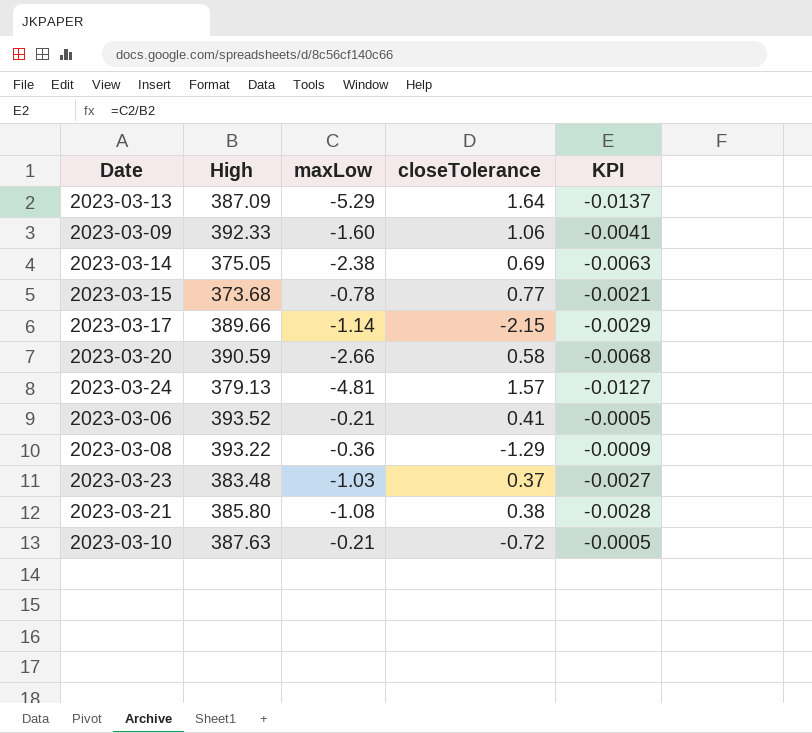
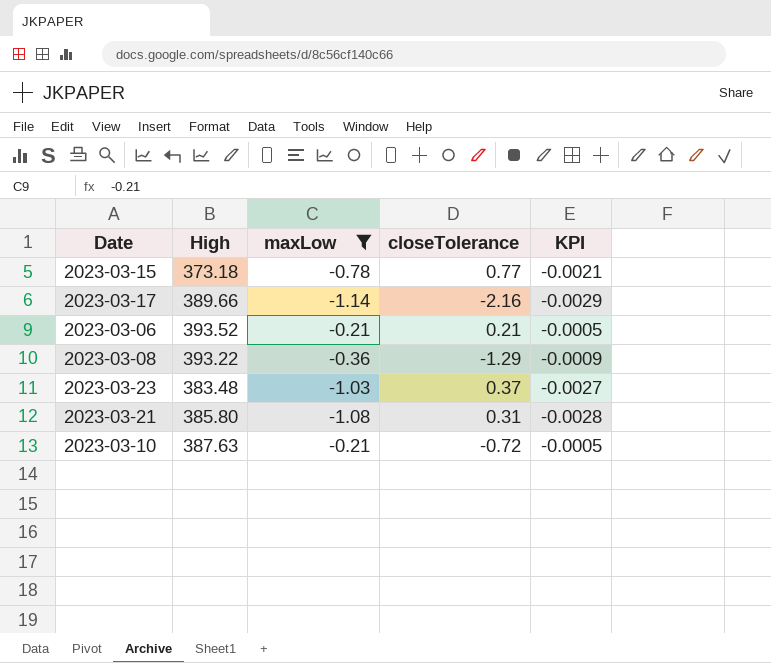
filter: none -> maxLow >= -1.14
2023-03-15 | High: 373.68 -> 373.18
2023-03-17 | closeTolerance: -2.15 -> -2.16
2023-03-06 | closeTolerance: 0.41 -> 0.21
2023-03-21 | closeTolerance: 0.38 -> 0.31

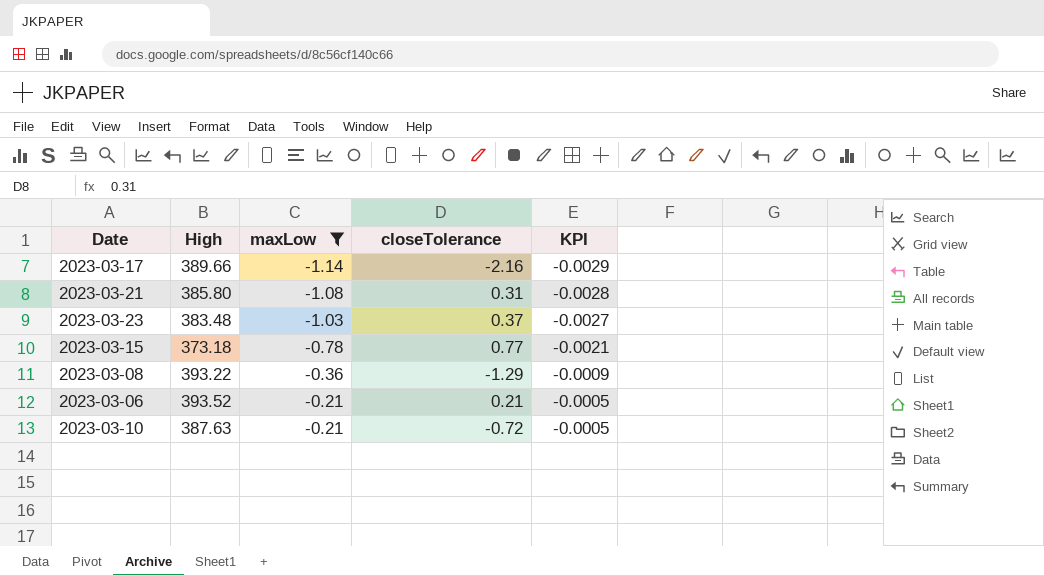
row order: none -> maxLow ascending

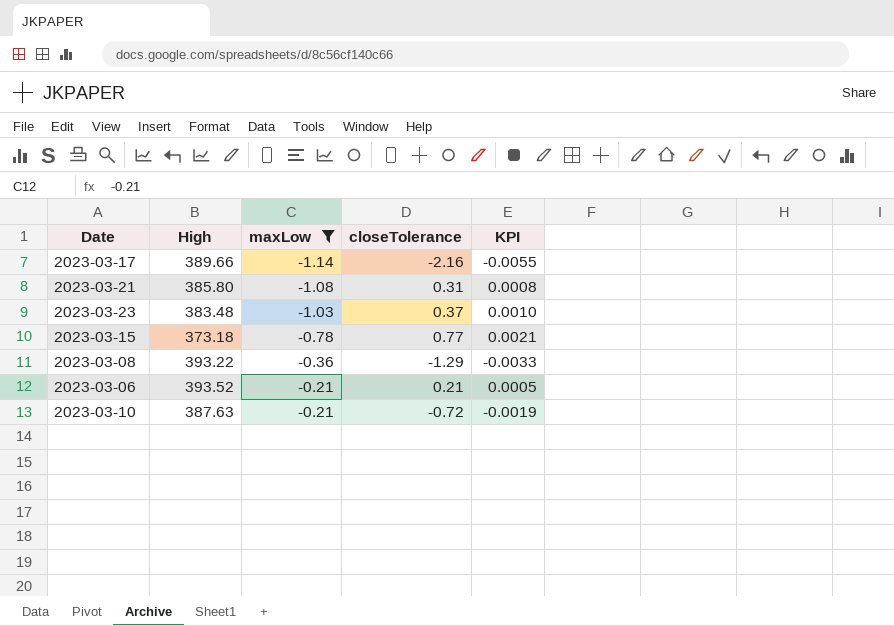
column KPI | formula: [maxLow] / [High] -> [closeTolerance] / [High]

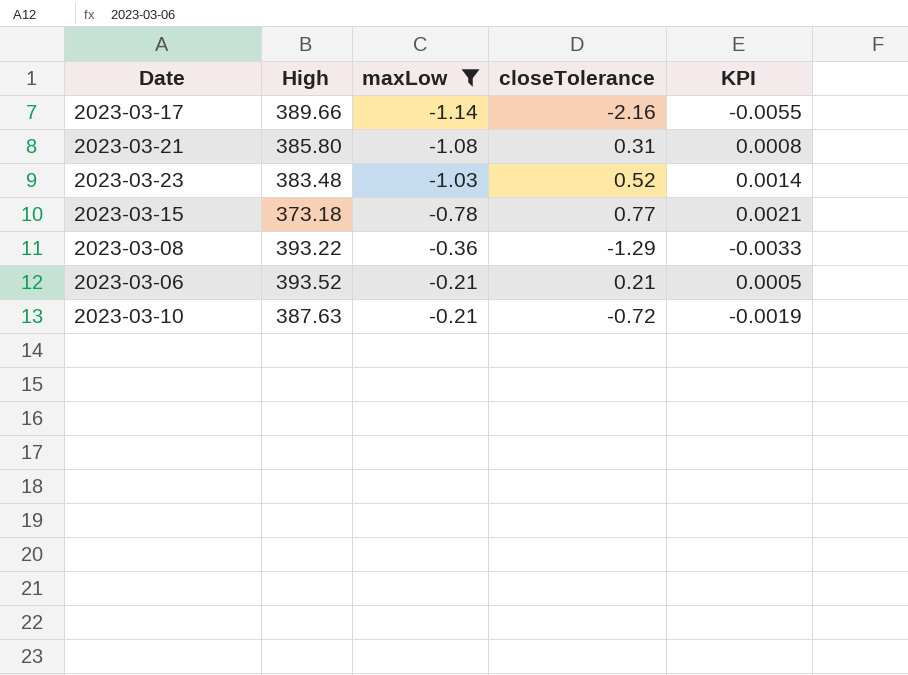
2023-03-23 | closeTolerance: 0.37 -> 0.52
2023-03-23 | KPI: 0.0010 -> 0.0014

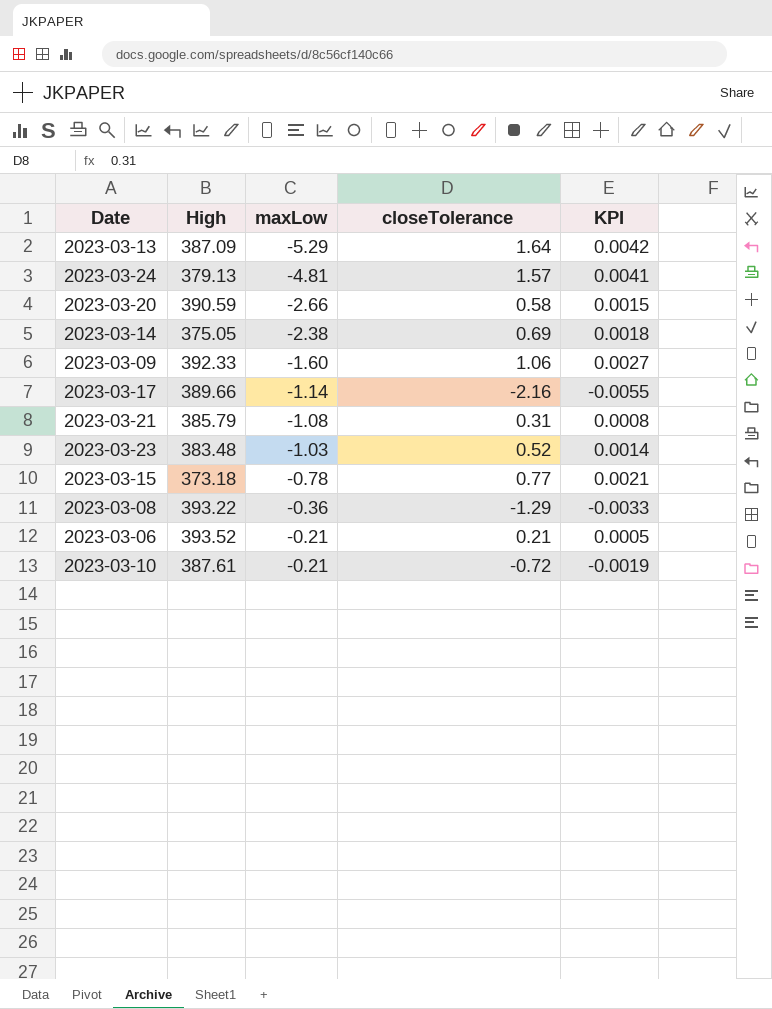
filter: maxLow >= -1.14 -> none
2023-03-21 | High: 385.80 -> 385.79
2023-03-10 | High: 387.63 -> 387.61

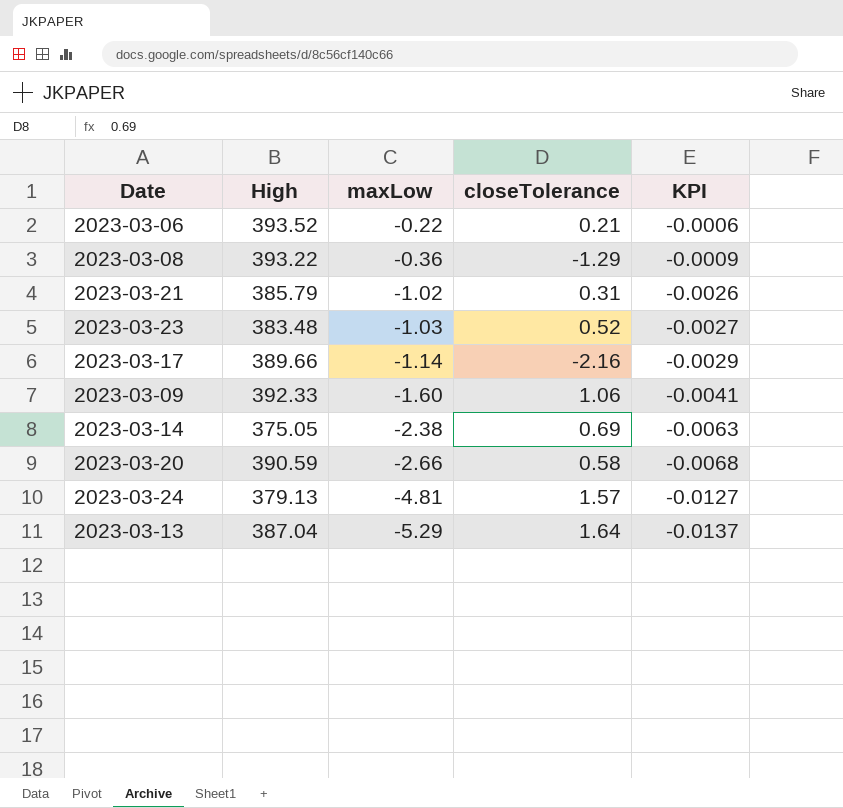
row order: maxLow ascending -> maxLow descending
column KPI | formula: [closeTolerance] / [High] -> [maxLow] / [High]
row 2023-03-15: 373.18 | -0.78 | 0.77 | 0.0021 -> none
row 2023-03-10: 387.61 | -0.21 | -0.72 | -0.0019 -> none
2023-03-06 | maxLow: -0.21 -> -0.22
2023-03-21 | maxLow: -1.08 -> -1.02
2023-03-13 | High: 387.09 -> 387.04

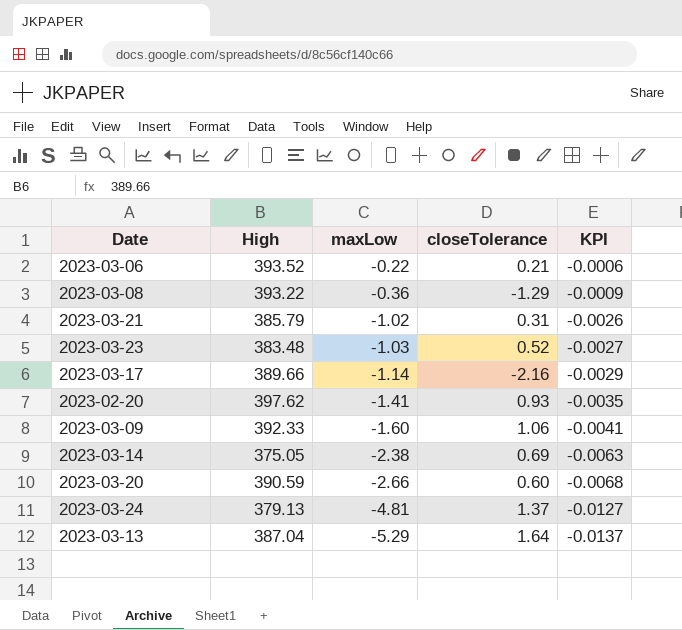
row 2023-02-20: none -> 397.62 | -1.41 | 0.93 | -0.0035
2023-03-20 | closeTolerance: 0.58 -> 0.60
2023-03-24 | closeTolerance: 1.57 -> 1.37

